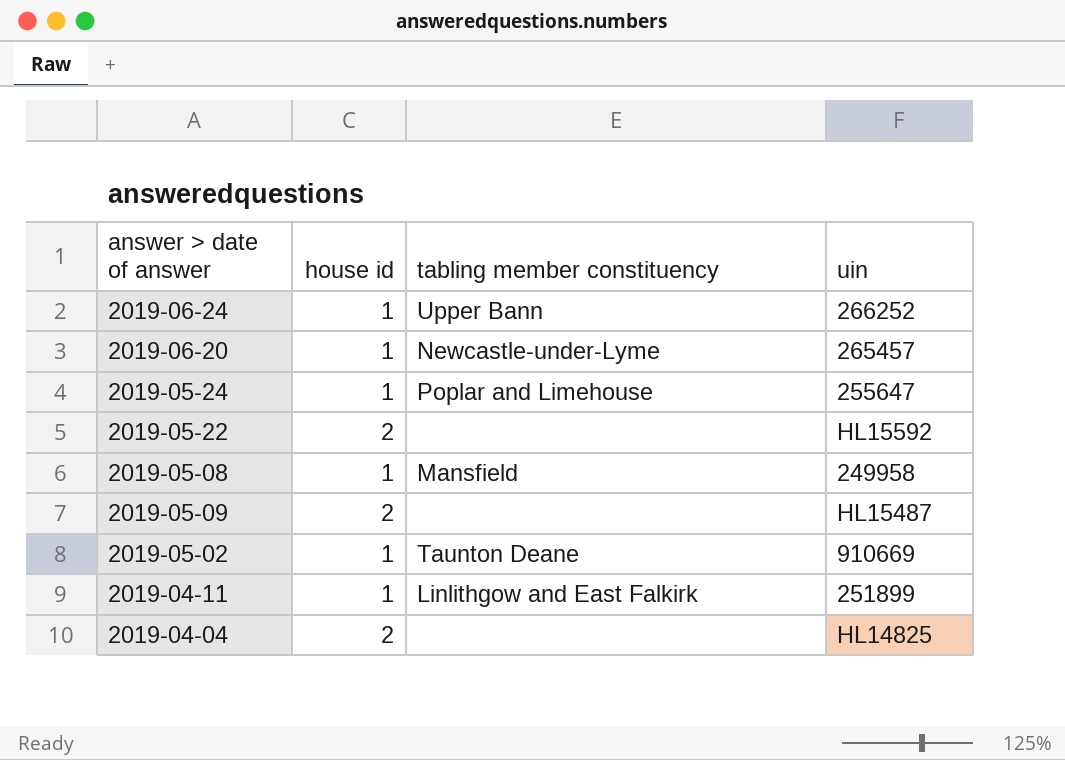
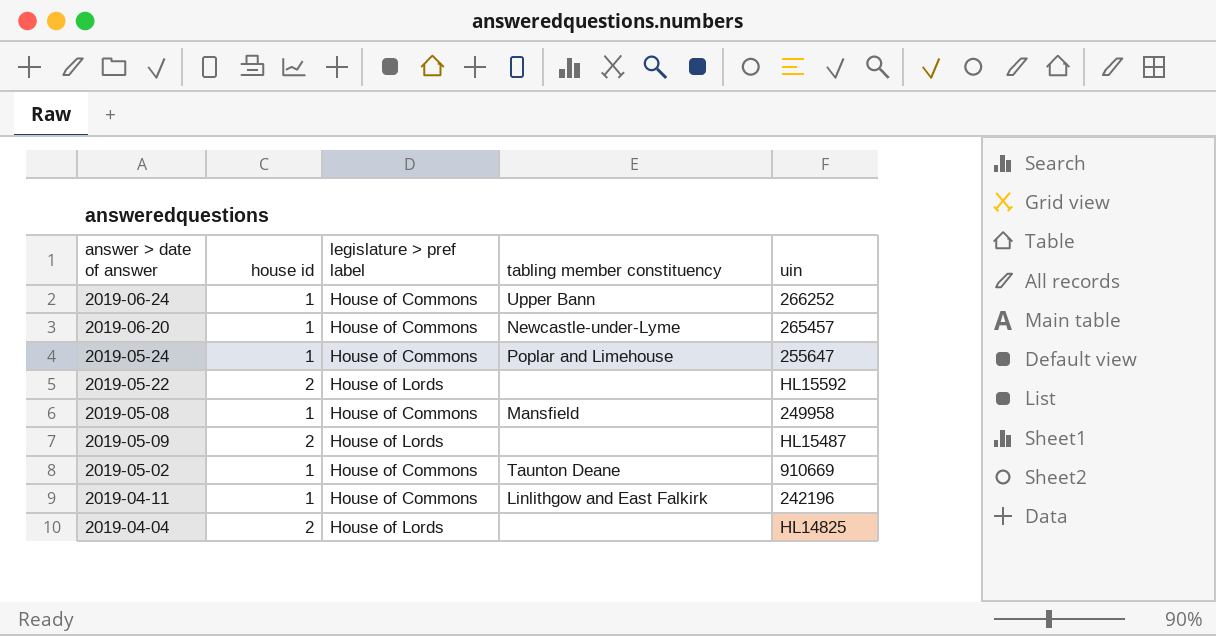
column legislature > pref label | position: none -> 3
2019-04-11 | uin: 251899 -> 242196

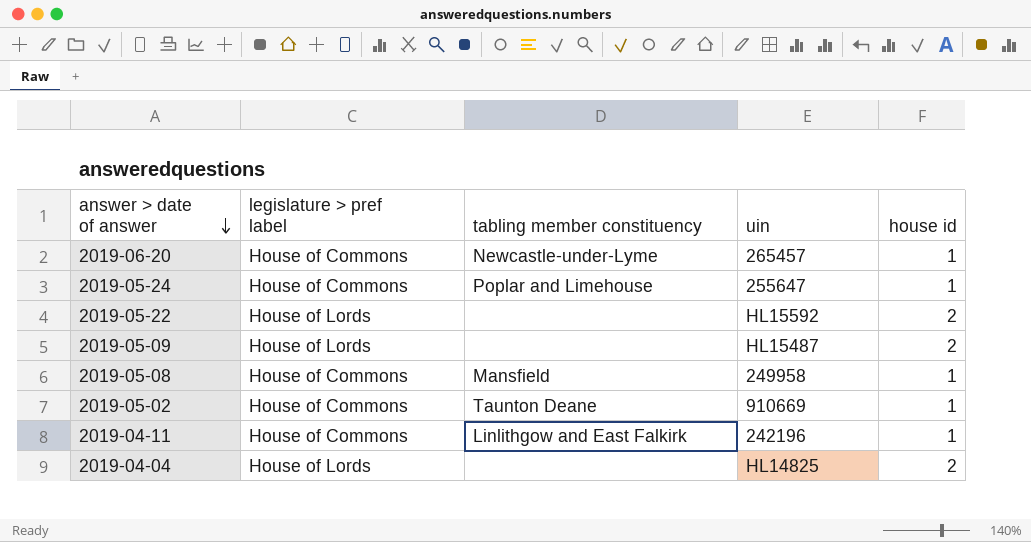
row order: none -> answer > date of answer descending
column house id | position: 2 -> 5
row 2019-06-24: 1 | House of Commons | Upper Bann | 266252 -> none

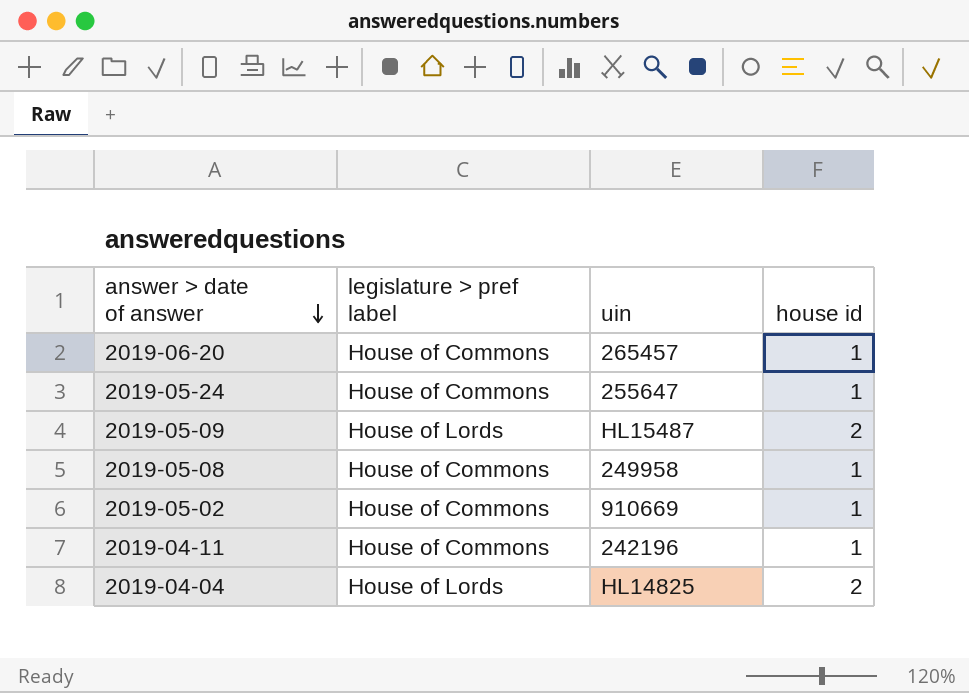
column tabling member constituency | position: 3 -> none
row 2019-05-22: House of Lords | none | HL15592 | 2 -> none

